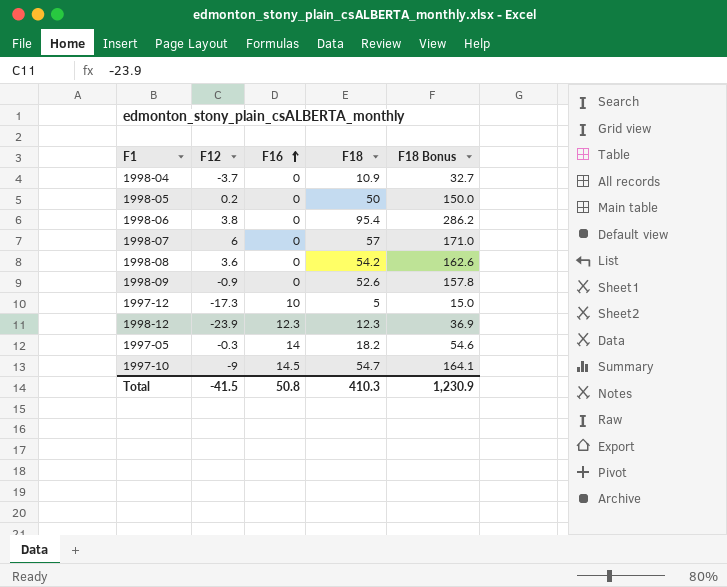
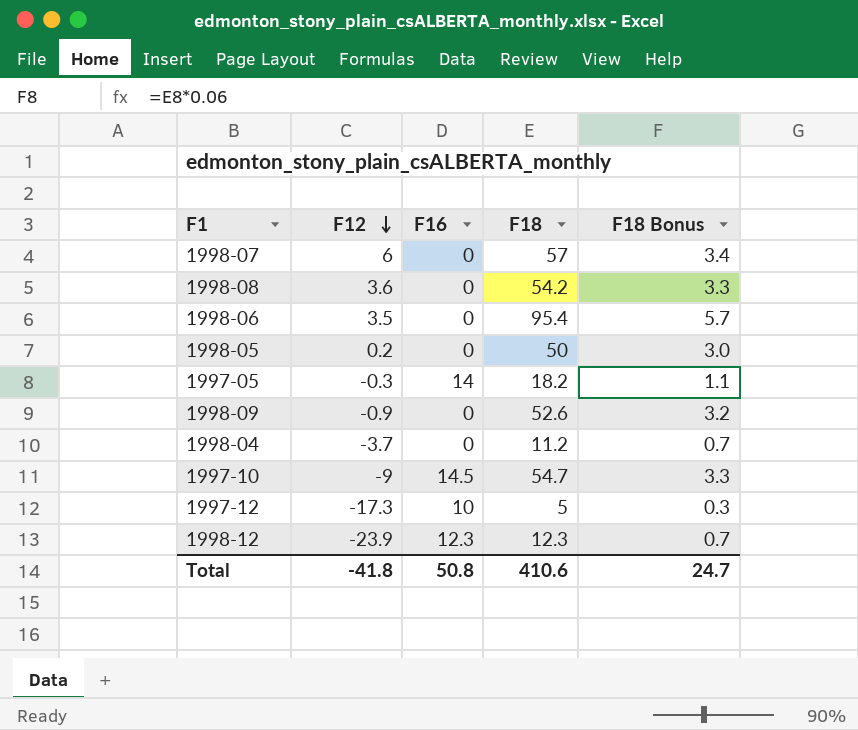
row order: F16 ascending -> F12 descending
column F18 Bonus | formula: [F18] * 3 -> [F18] * 0.06
1998-06 | F12: 3.8 -> 3.5
1998-04 | F18: 10.9 -> 11.2
Total | F12: -41.5 -> -41.8
Total | F18: 410.3 -> 410.6
Total | F18 Bonus: 1,230.9 -> 24.7

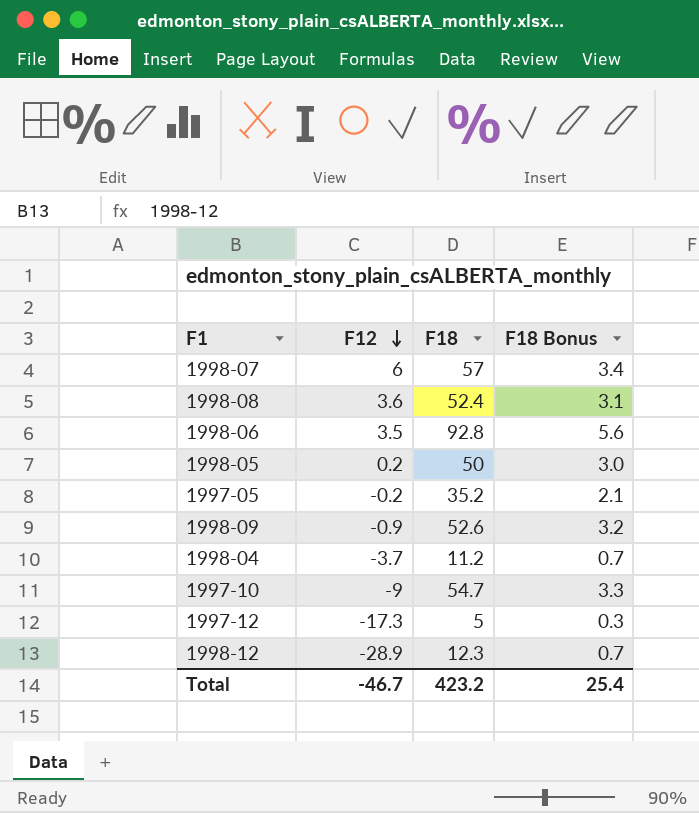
column F16 | position: 3 -> none
1998-08 | F18: 54.2 -> 52.4
1998-08 | F18 Bonus: 3.3 -> 3.1
1998-06 | F18: 95.4 -> 92.8
1998-06 | F18 Bonus: 5.7 -> 5.6
1997-05 | F12: -0.3 -> -0.2
1997-05 | F18: 18.2 -> 35.2
1997-05 | F18 Bonus: 1.1 -> 2.1
1998-12 | F12: -23.9 -> -28.9
Total | F12: -41.8 -> -46.7
Total | F18: 410.6 -> 423.2
Total | F18 Bonus: 24.7 -> 25.4

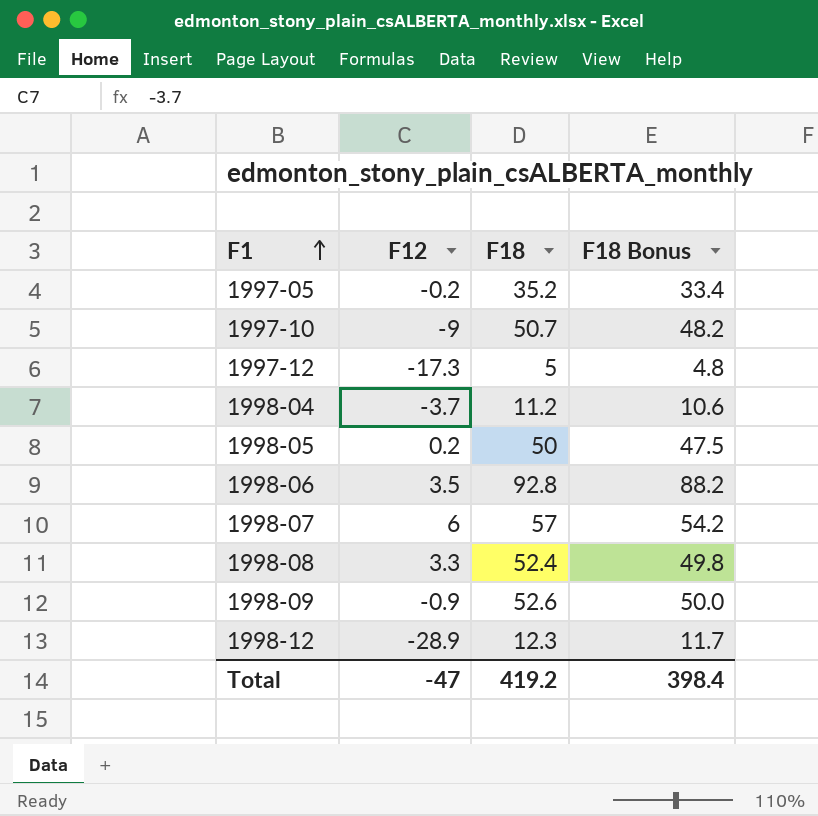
row order: F12 descending -> F1 ascending
column F18 Bonus | formula: [F18] * 0.06 -> [F18] * 0.95
1997-10 | F18: 54.7 -> 50.7
1998-08 | F12: 3.6 -> 3.3
Total | F12: -46.7 -> -47
Total | F18: 423.2 -> 419.2
Total | F18 Bonus: 25.4 -> 398.4

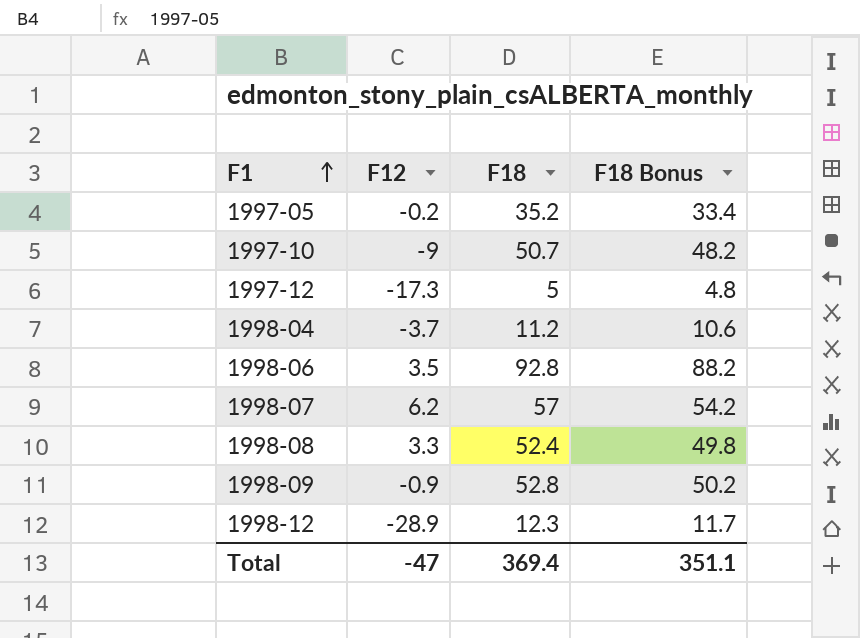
row 1998-05: 0.2 | 50 | 47.5 -> none
1998-07 | F12: 6 -> 6.2
1998-09 | F18: 52.6 -> 52.8
1998-09 | F18 Bonus: 50.0 -> 50.2
Total | F18: 419.2 -> 369.4
Total | F18 Bonus: 398.4 -> 351.1

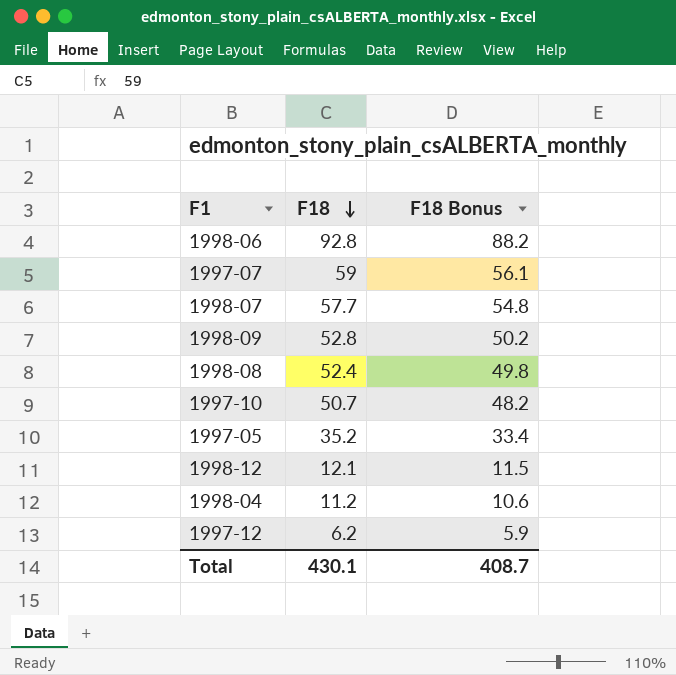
row order: F1 ascending -> F18 descending
column F12 | position: 2 -> none
row 1997-07: none -> 59 | 56.1
1998-07 | F18: 57 -> 57.7
1998-07 | F18 Bonus: 54.2 -> 54.8
1998-12 | F18: 12.3 -> 12.1
1998-12 | F18 Bonus: 11.7 -> 11.5
1997-12 | F18: 5 -> 6.2
1997-12 | F18 Bonus: 4.8 -> 5.9
Total | F18: 369.4 -> 430.1
Total | F18 Bonus: 351.1 -> 408.7

